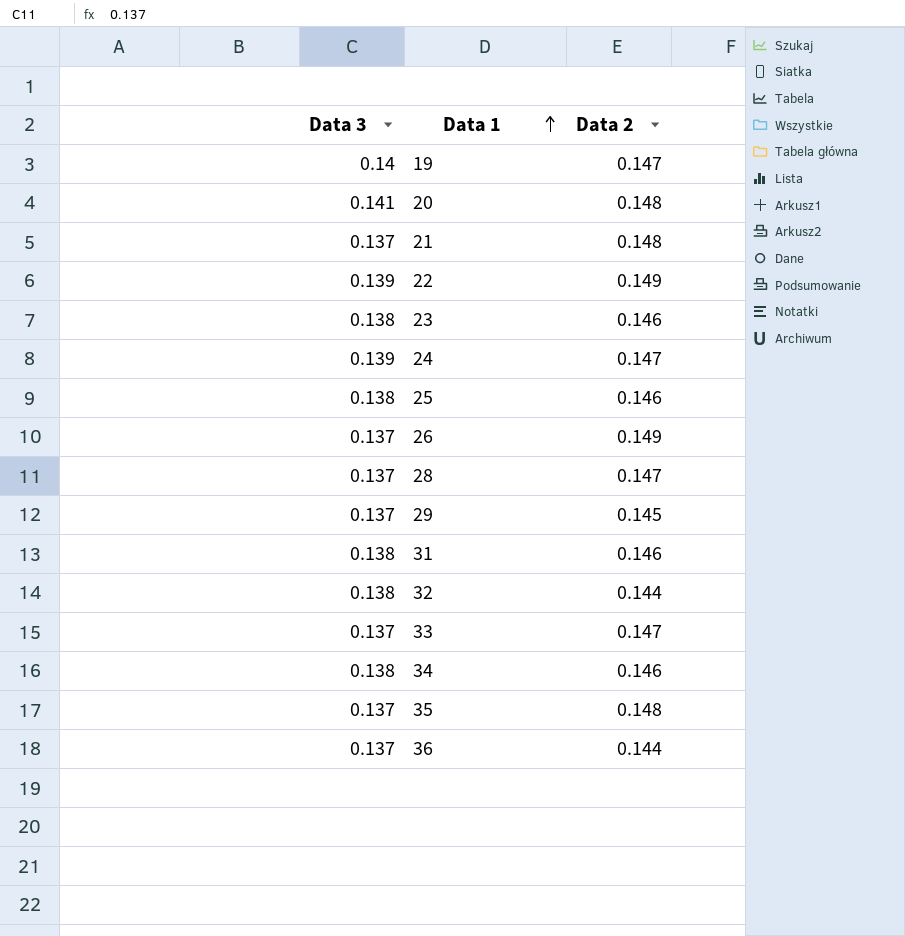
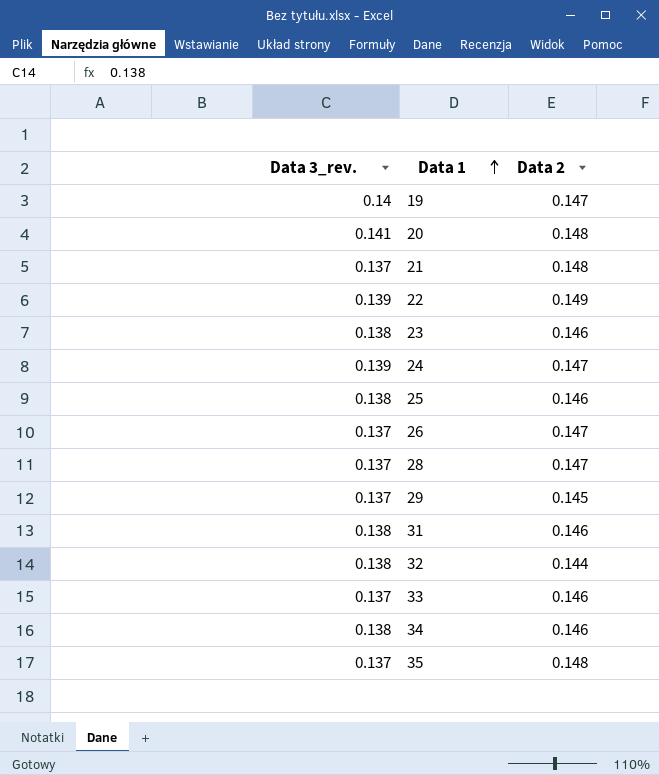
column name: Data 3 -> Data 3_rev.
row 36: 0.137 | 0.144 -> none
26 | Data 2: 0.149 -> 0.147
33 | Data 2: 0.147 -> 0.146

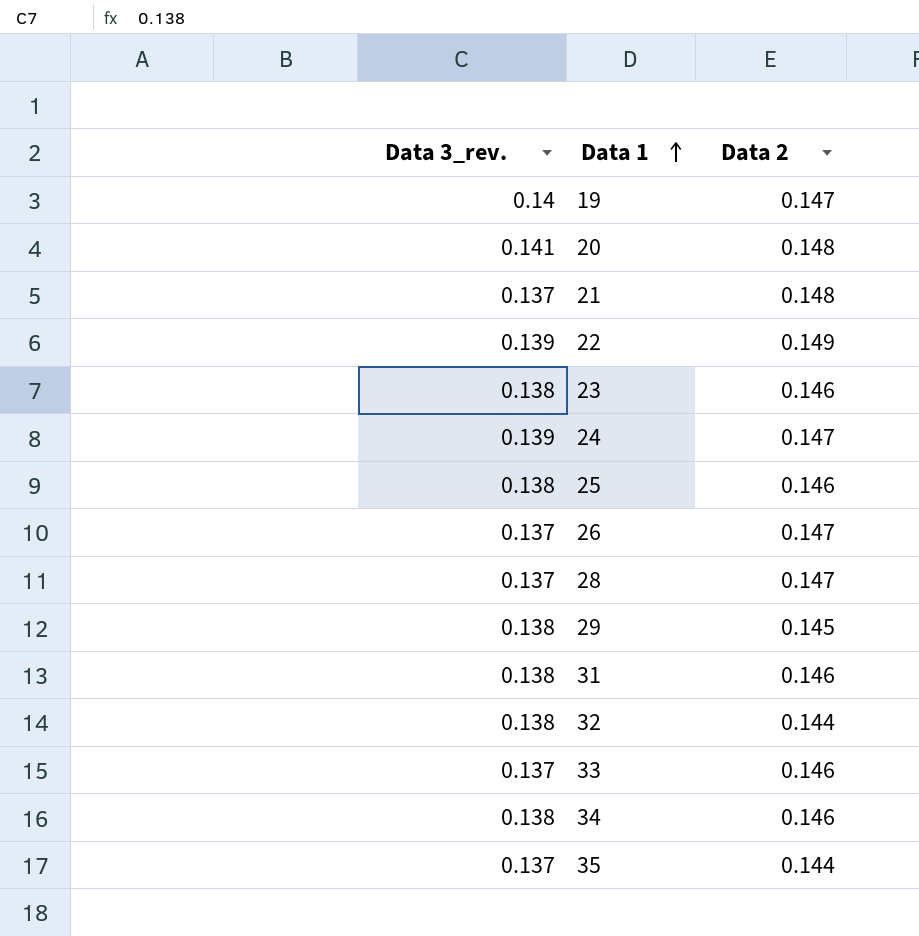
29 | Data 3_rev.: 0.137 -> 0.138
35 | Data 2: 0.148 -> 0.144

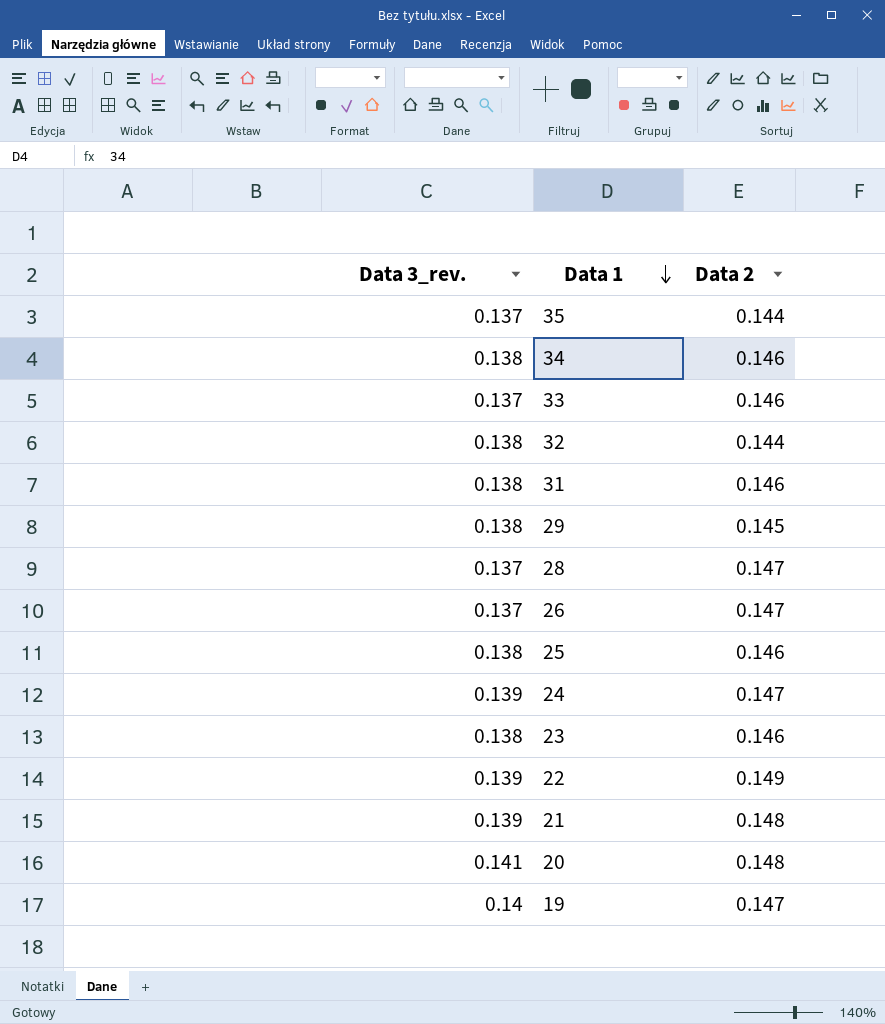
row order: Data 1 ascending -> Data 1 descending
21 | Data 3_rev.: 0.137 -> 0.139

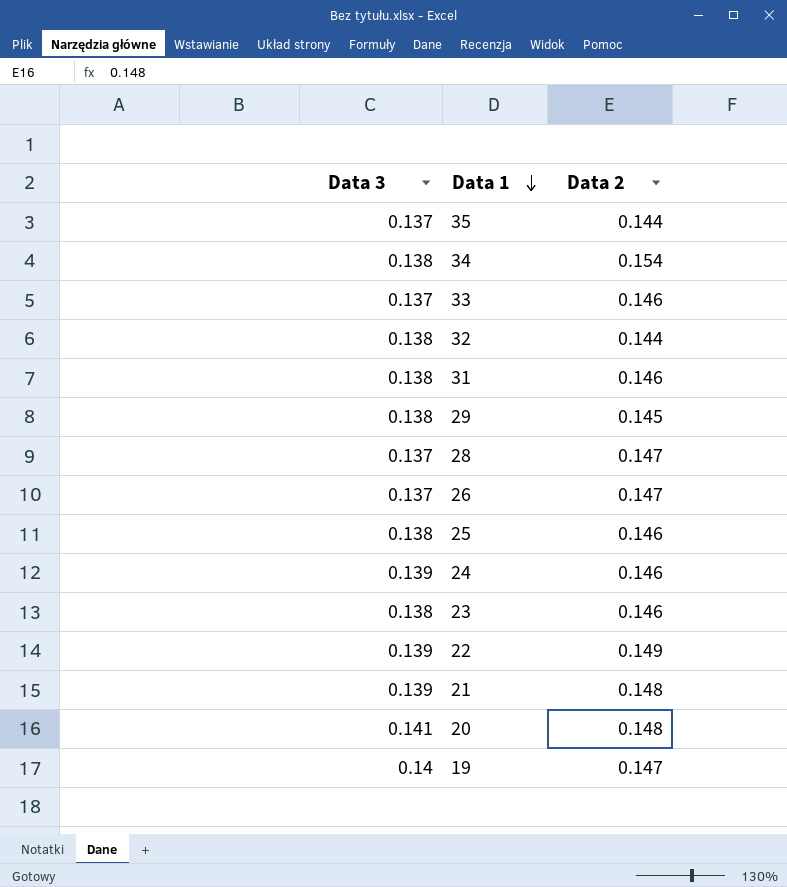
column name: Data 3_rev. -> Data 3
34 | Data 2: 0.146 -> 0.154
24 | Data 2: 0.147 -> 0.146

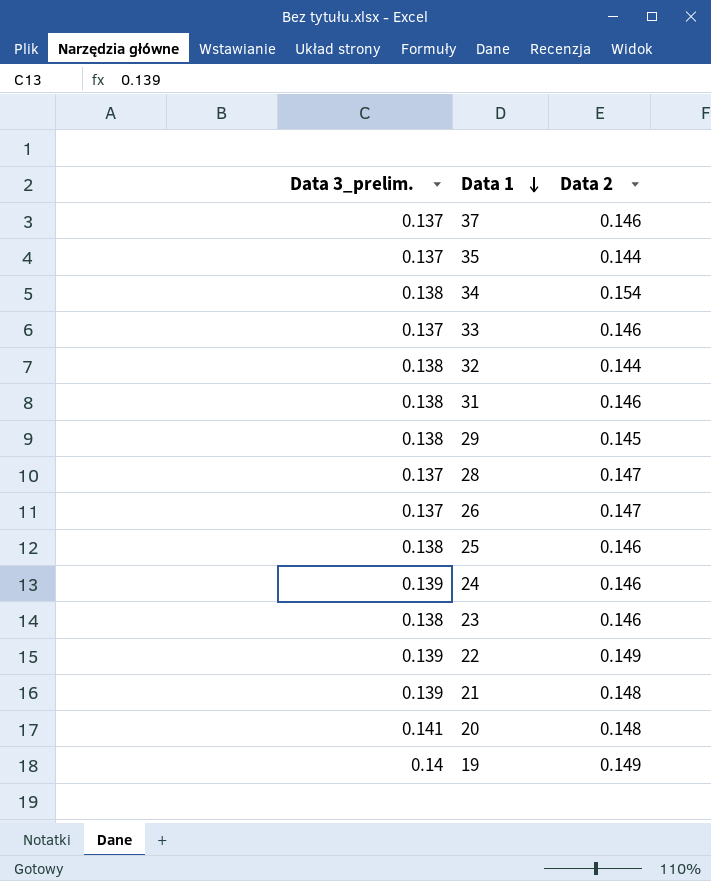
column name: Data 3 -> Data 3_prelim.
row 37: none -> 0.137 | 0.146
19 | Data 2: 0.147 -> 0.149

